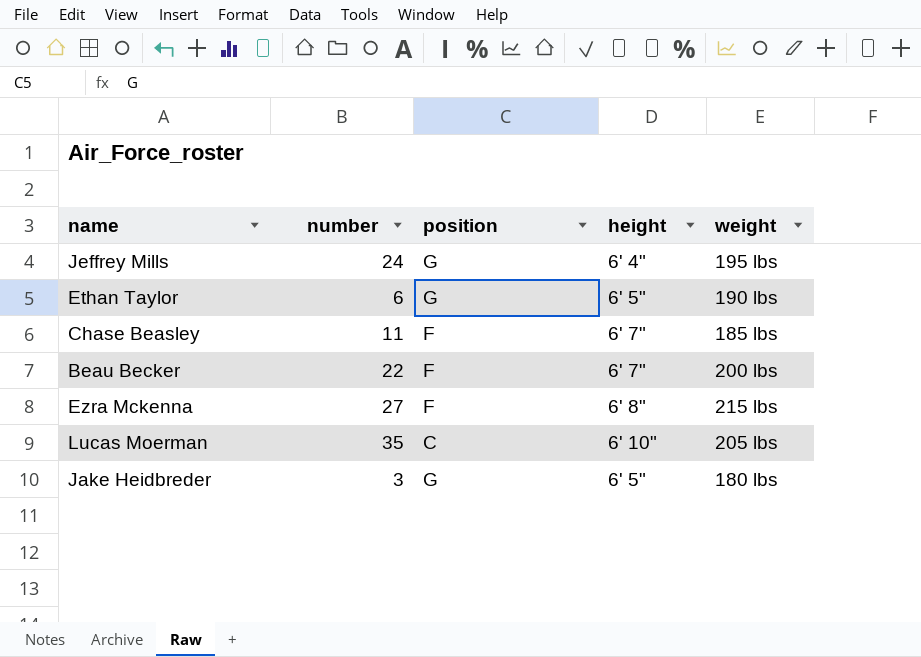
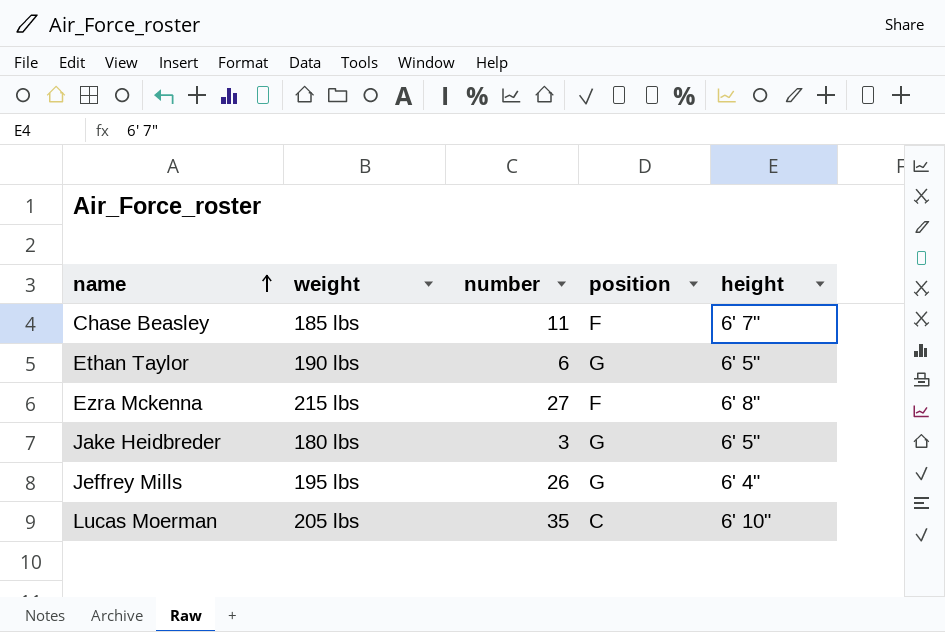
row order: none -> name ascending
column weight | position: 5 -> 2
row Beau Becker: 22 | F | 6' 7" | 200 lbs -> none
Jeffrey Mills | number: 24 -> 26

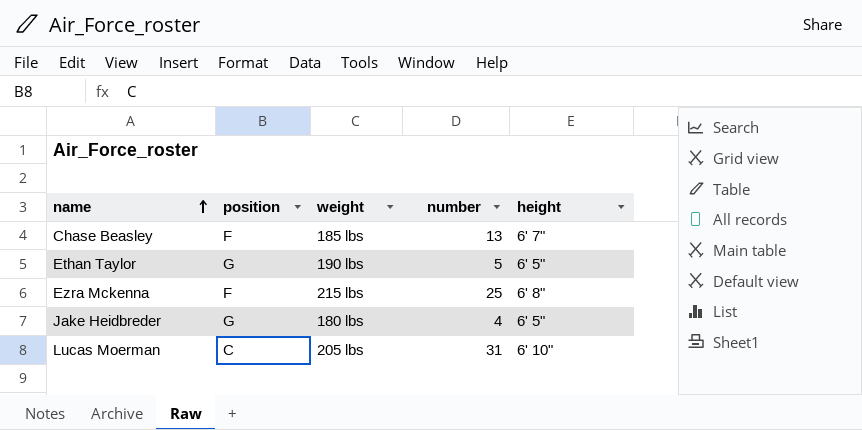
column position | position: 4 -> 2
row Jeffrey Mills: 195 lbs | 26 | G | 6' 4" -> none
Chase Beasley | number: 11 -> 13
Ethan Taylor | number: 6 -> 5
Ezra Mckenna | number: 27 -> 25
Jake Heidbreder | number: 3 -> 4
Lucas Moerman | number: 35 -> 31

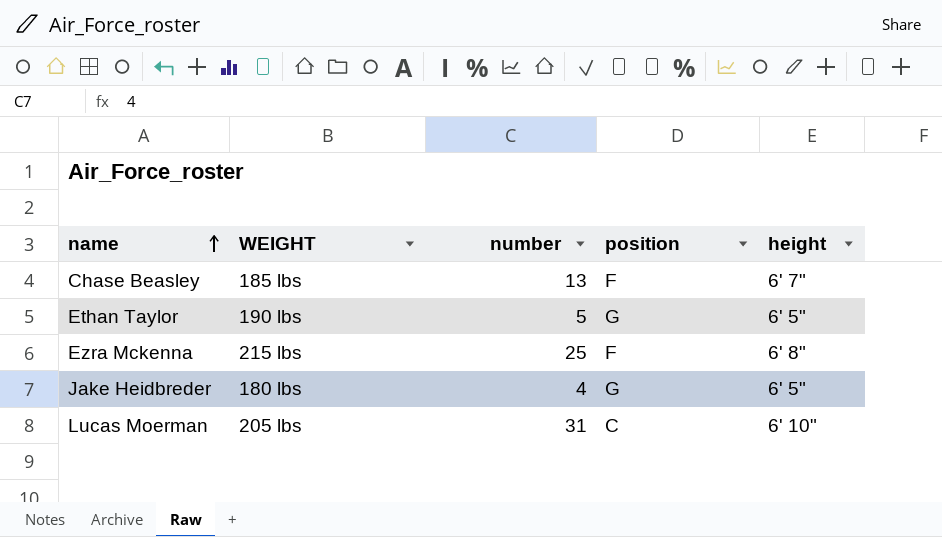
column name: weight -> WEIGHT
column position | position: 2 -> 4

